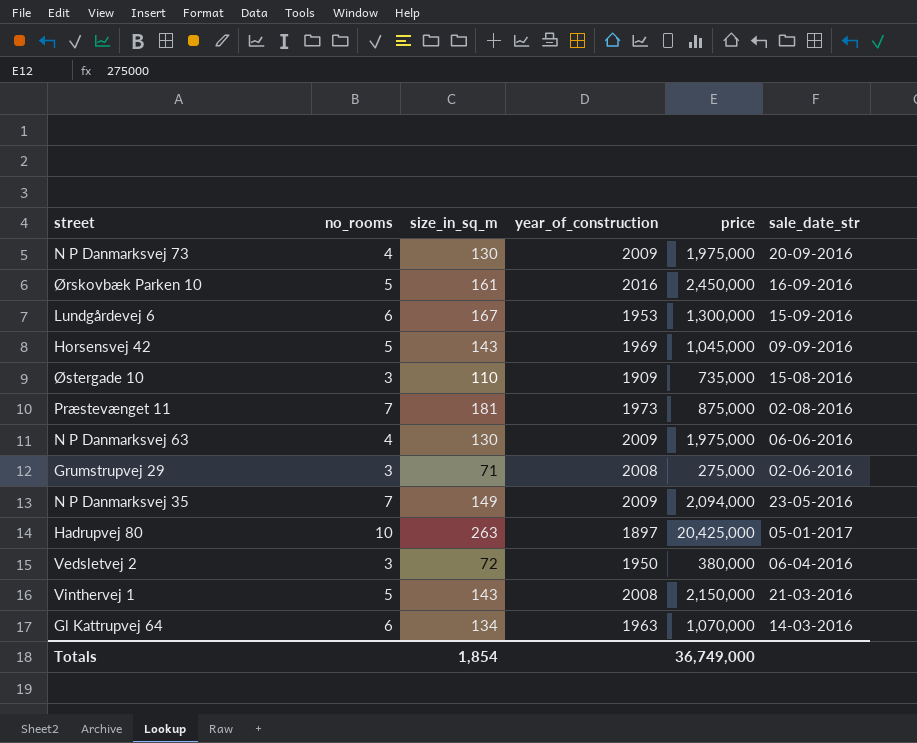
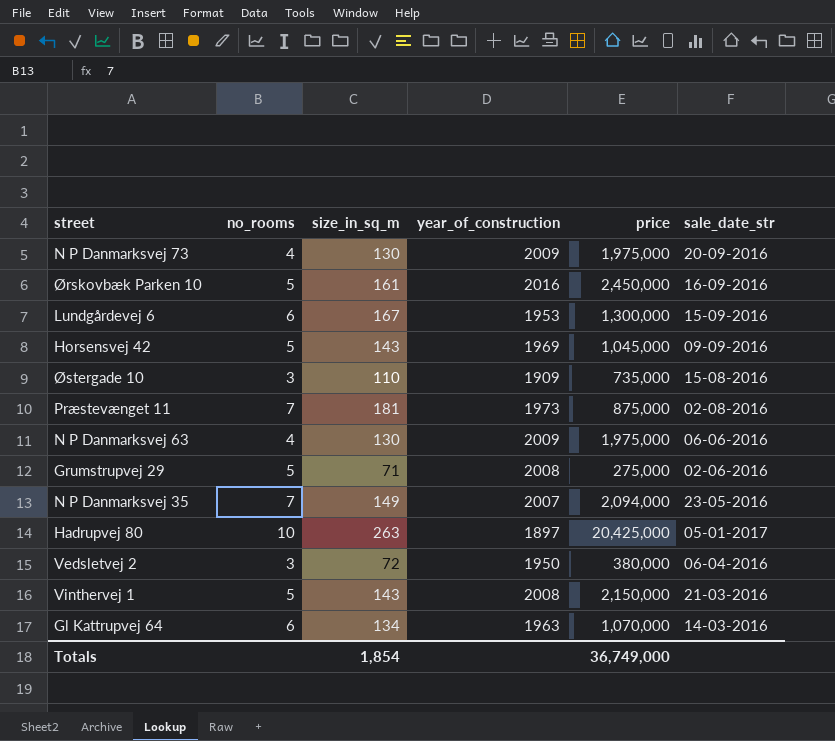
Grumstrupvej 29 | no_rooms: 3 -> 5
N P Danmarksvej 35 | year_of_construction: 2009 -> 2007

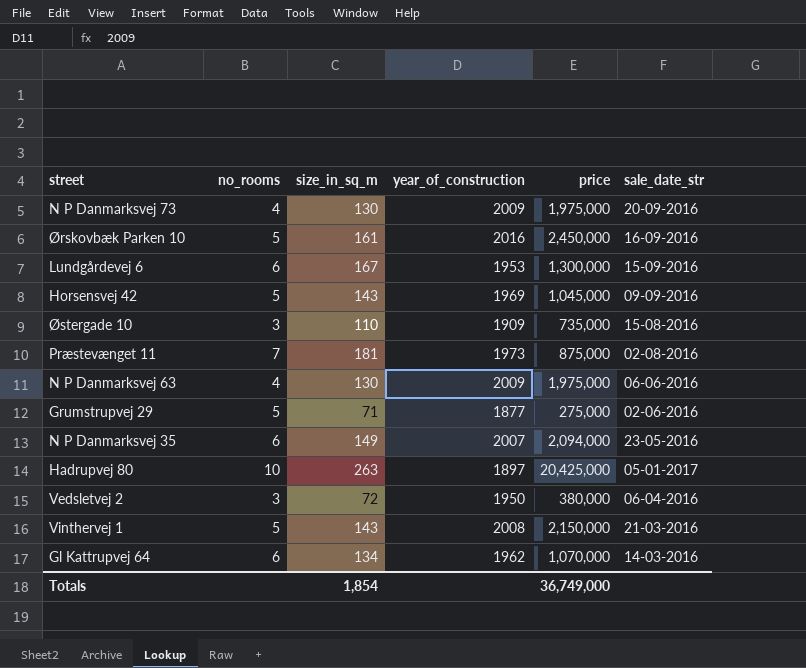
Grumstrupvej 29 | year_of_construction: 2008 -> 1877
N P Danmarksvej 35 | no_rooms: 7 -> 6
Gl Kattrupvej 64 | year_of_construction: 1963 -> 1962

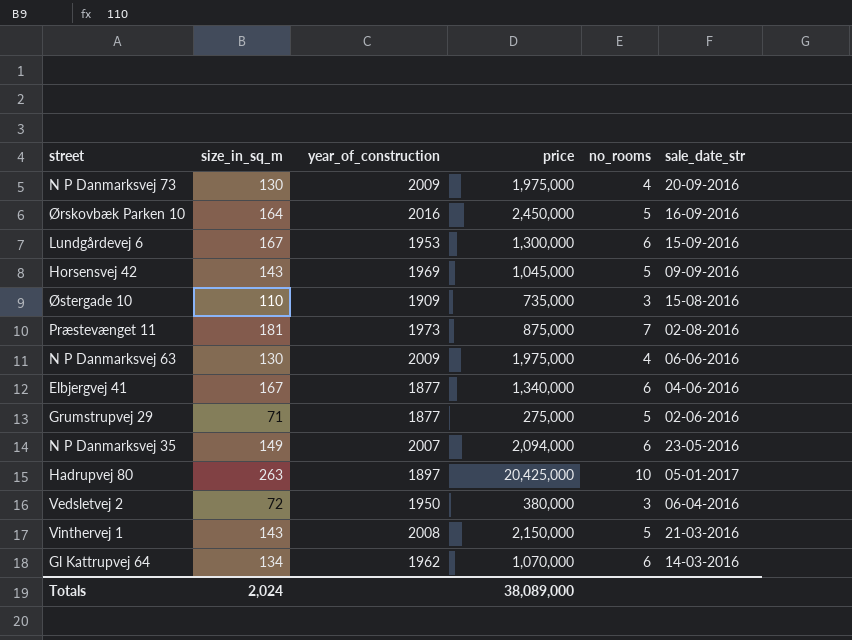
column no_rooms | position: 2 -> 5
Ørskovbæk Parken 10 | size_in_sq_m: 161 -> 164
row Elbjergvej 41: none -> 167 | 1877 | 1,340,000 | 6 | 04-06-2016
Totals | size_in_sq_m: 1,854 -> 2,024
Totals | price: 36,749,000 -> 38,089,000

